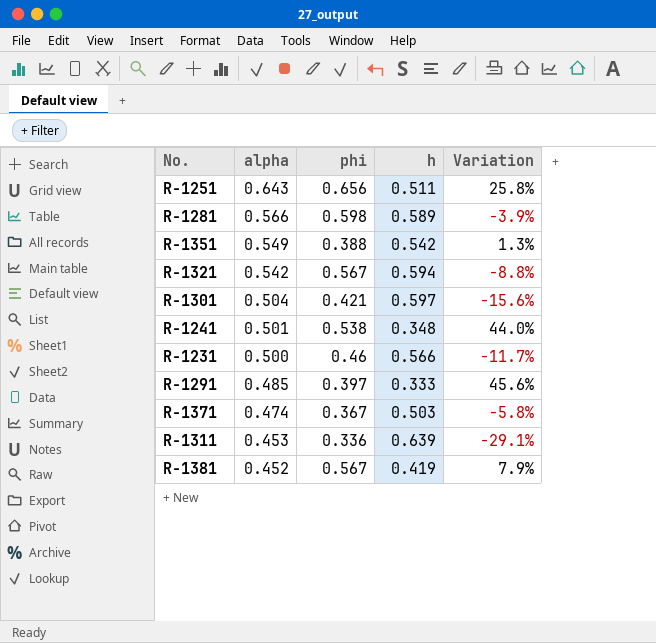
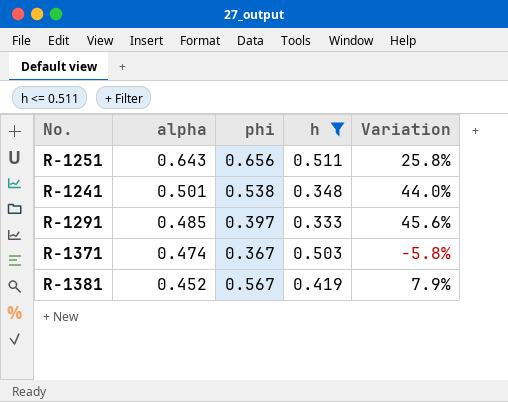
filter: none -> h <= 0.511

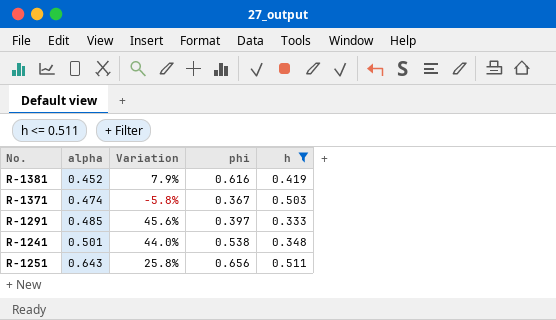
row order: alpha descending -> alpha ascending
column Variation | position: 5 -> 3
R-1381 | phi: 0.567 -> 0.616

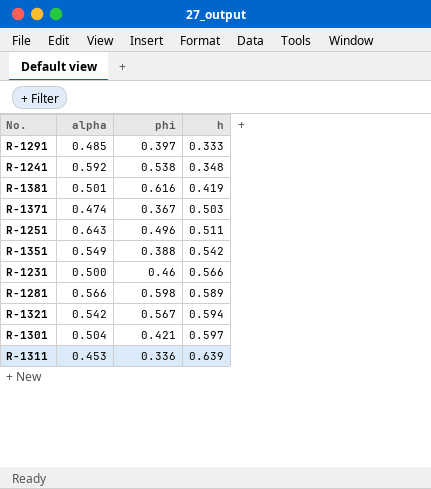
filter: h <= 0.511 -> none
row order: alpha ascending -> h ascending
column Variation | formula: ([alpha] - [h]) / [h] -> none
R-1241 | alpha: 0.501 -> 0.592
R-1381 | alpha: 0.452 -> 0.501
R-1251 | phi: 0.656 -> 0.496

